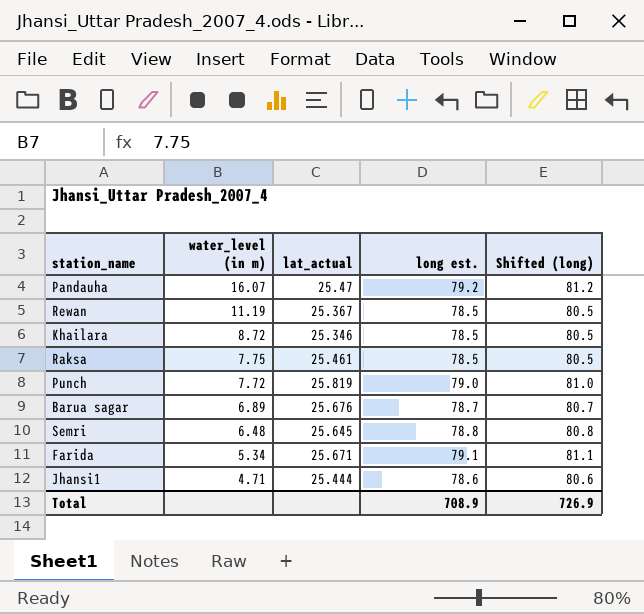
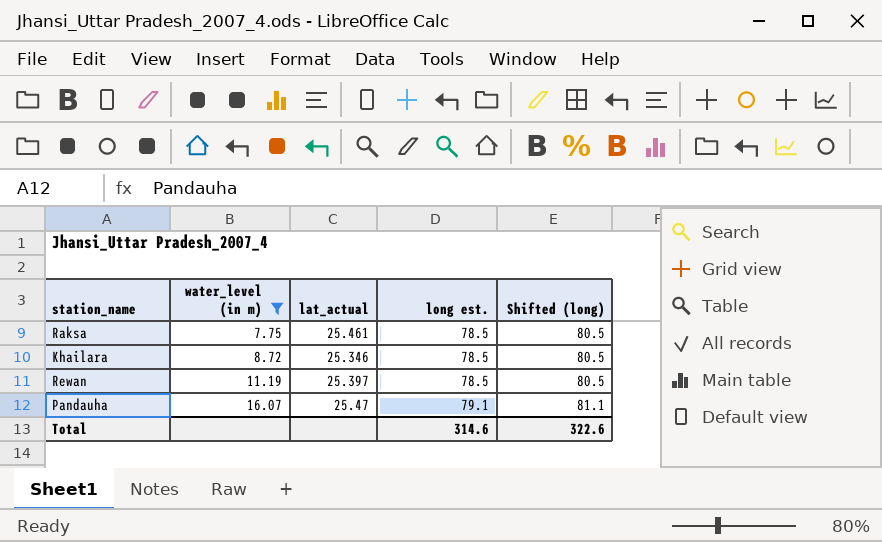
filter: none -> water_level (in m) >= 7.75
row order: water_level (in m) descending -> water_level (in m) ascending
Rewan | lat_actual: 25.367 -> 25.397
Pandauha | long est.: 79.2 -> 79.1
Pandauha | Shifted (long): 81.2 -> 81.1
Total | long est.: 708.9 -> 314.6
Total | Shifted (long): 726.9 -> 322.6

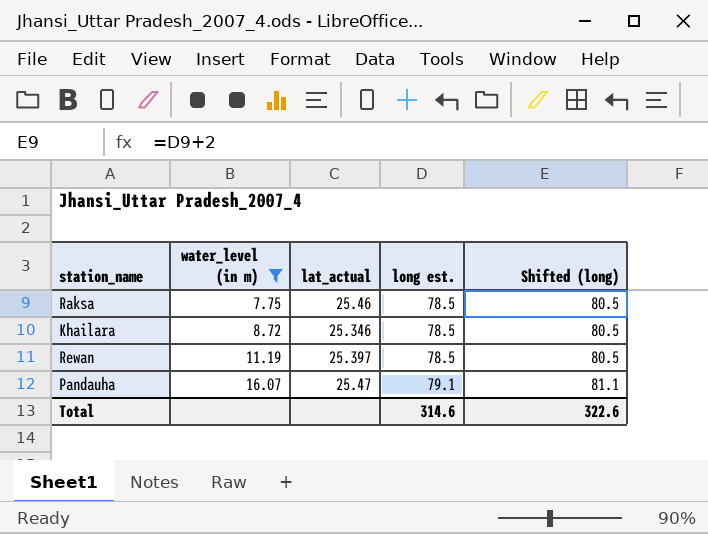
Raksa | lat_actual: 25.461 -> 25.46

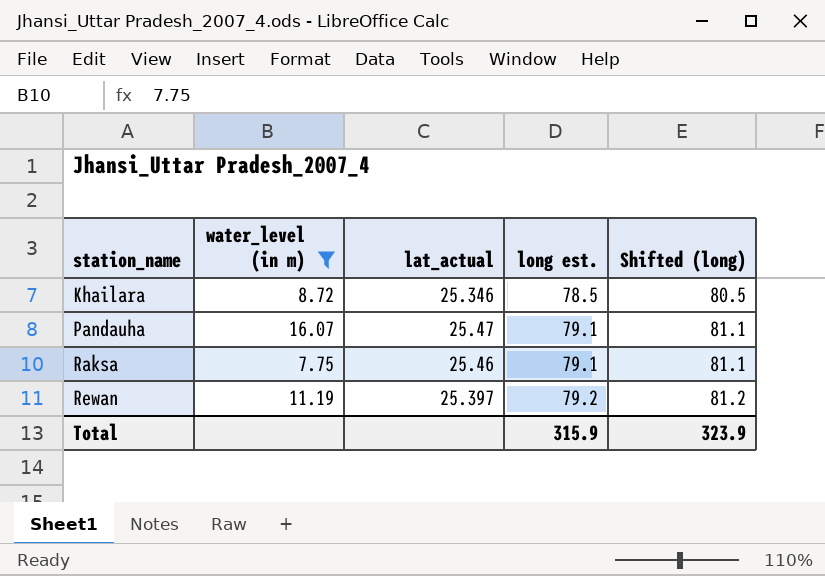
row order: water_level (in m) ascending -> station_name ascending
Raksa | long est.: 78.5 -> 79.1
Raksa | Shifted (long): 80.5 -> 81.1
Rewan | long est.: 78.5 -> 79.2
Rewan | Shifted (long): 80.5 -> 81.2
Total | long est.: 314.6 -> 315.9
Total | Shifted (long): 322.6 -> 323.9

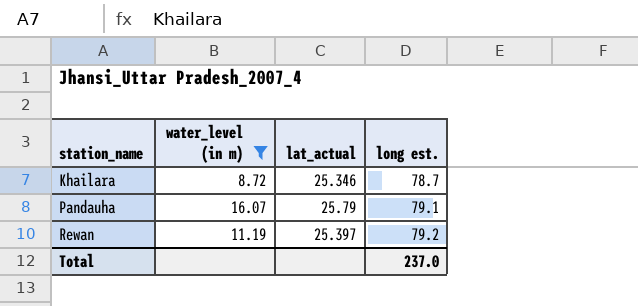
column Shifted (long) | formula: [long est.] + 2 -> none
row Raksa: 7.75 | 25.46 | 79.1 | 81.1 -> none
Khailara | long est.: 78.5 -> 78.7
Pandauha | lat_actual: 25.47 -> 25.79
Total | long est.: 315.9 -> 237.0

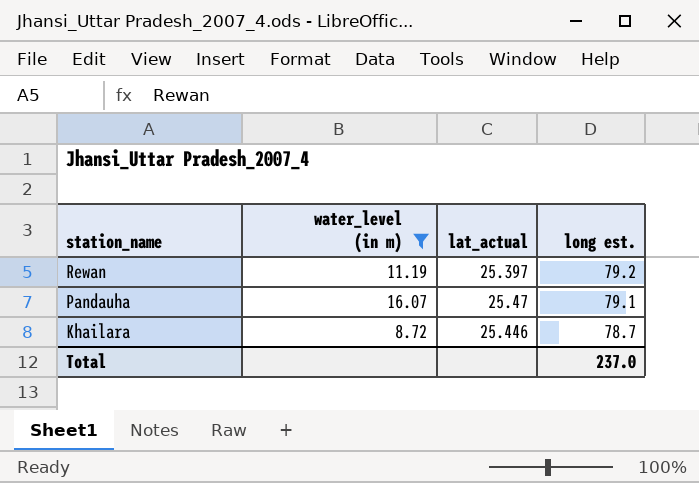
row order: station_name ascending -> station_name descending
Pandauha | lat_actual: 25.79 -> 25.47
Khailara | lat_actual: 25.346 -> 25.446

